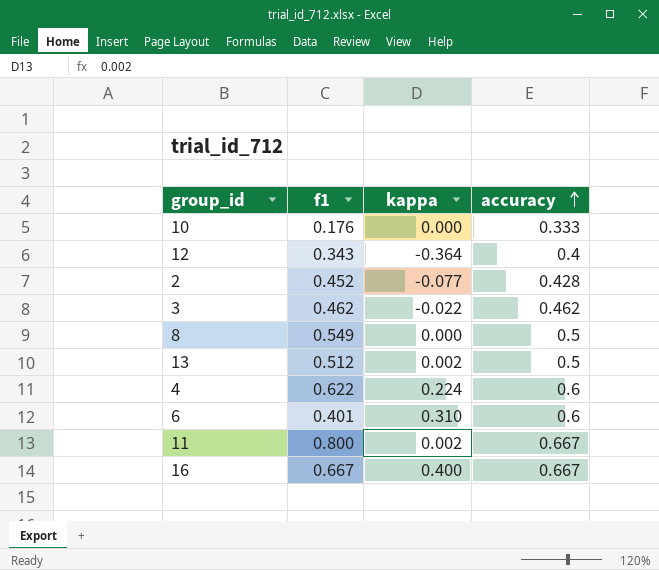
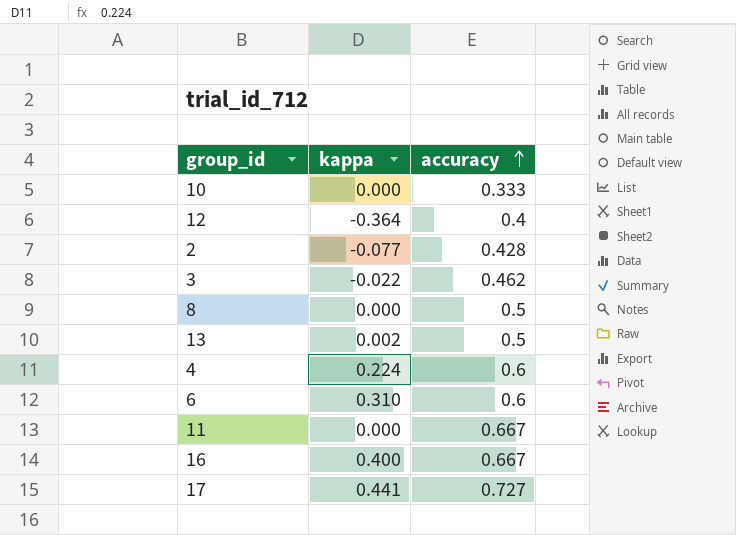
column f1 | position: 2 -> none
11 | kappa: 0.002 -> 0.000
row 17: none -> 0.441 | 0.727

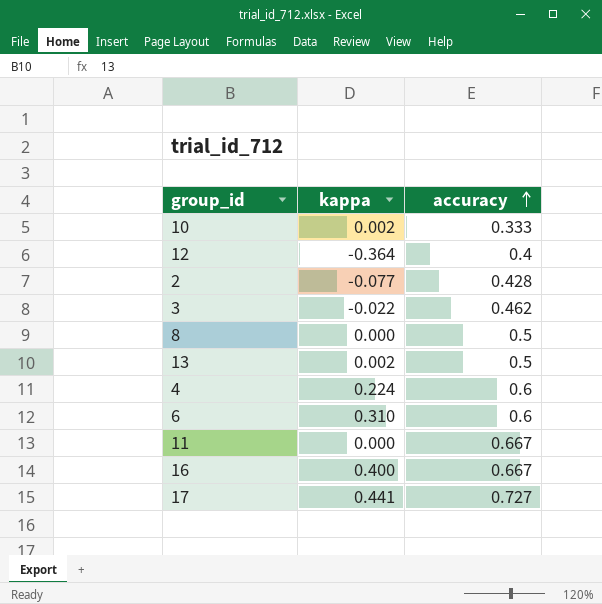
10 | kappa: 0.000 -> 0.002

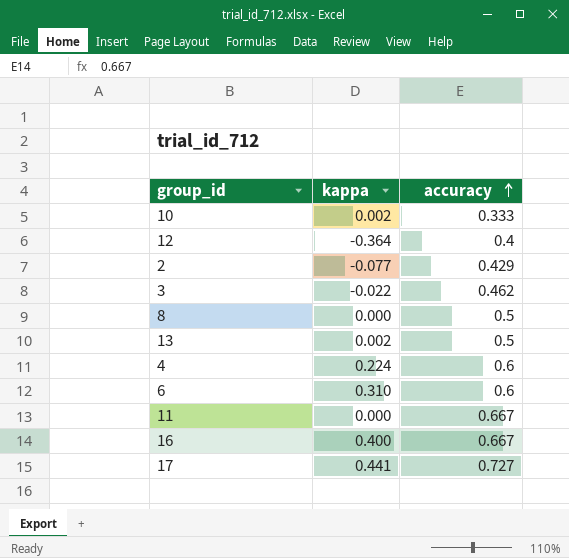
2 | accuracy: 0.428 -> 0.429

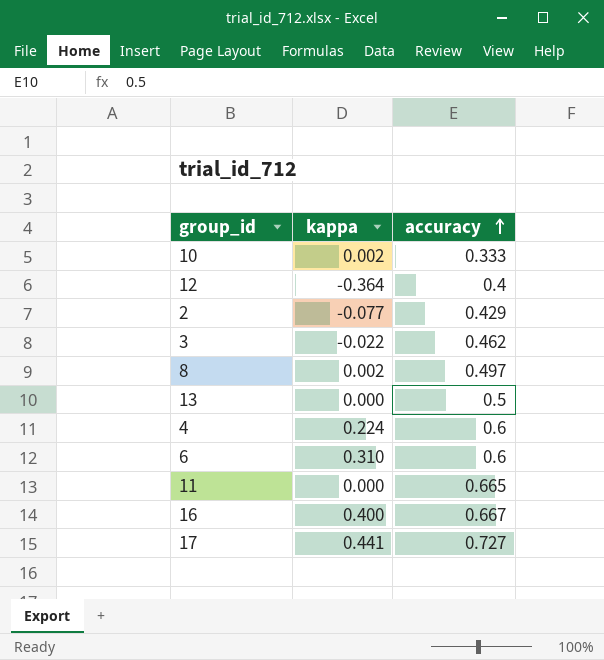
8 | kappa: 0.000 -> 0.002
8 | accuracy: 0.5 -> 0.497
13 | kappa: 0.002 -> 0.000
11 | accuracy: 0.667 -> 0.665

